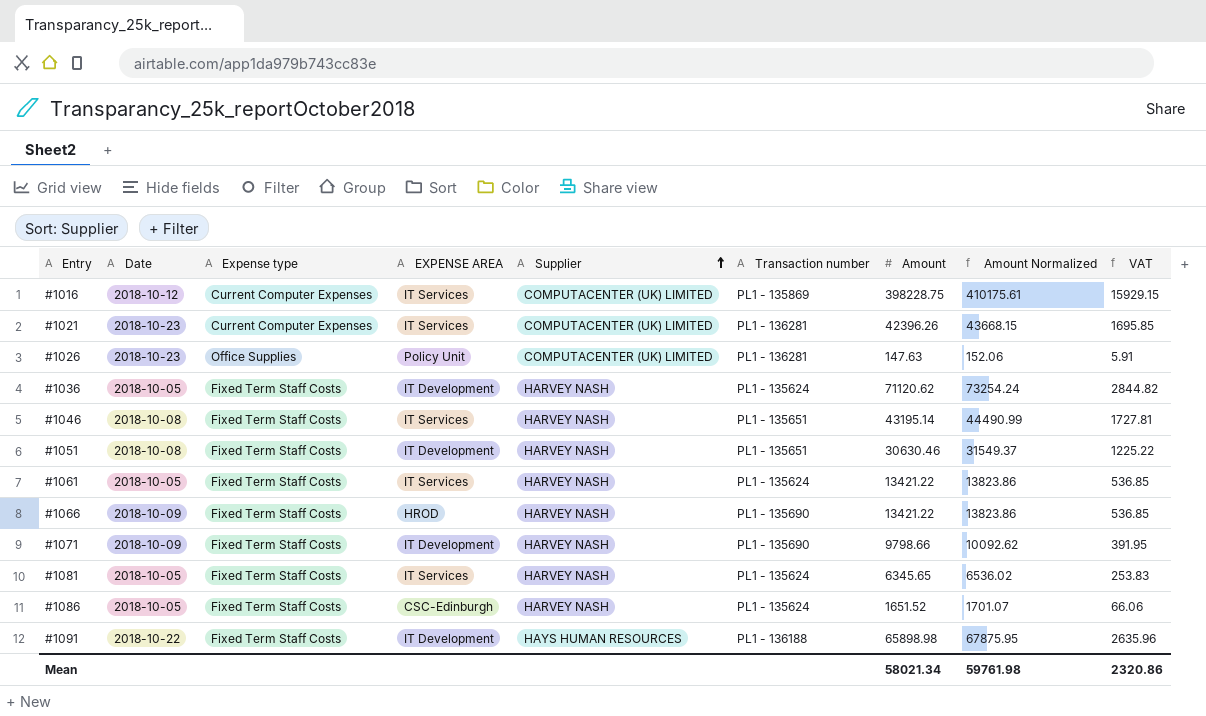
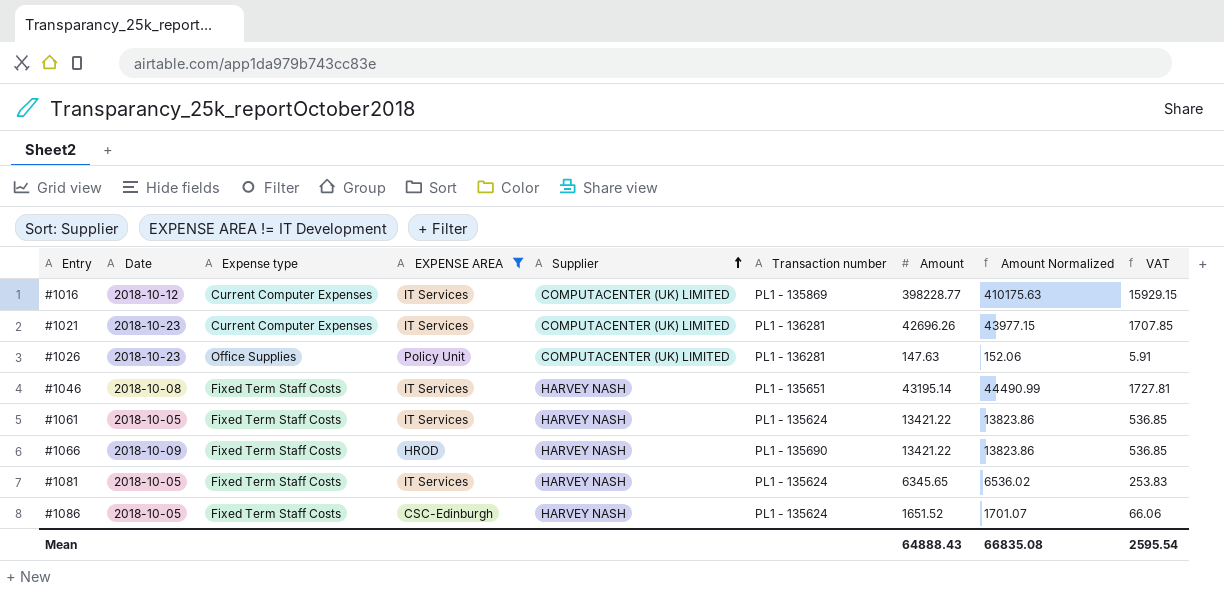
filter: none -> EXPENSE AREA != IT Development
#1016 | Amount: 398228.75 -> 398228.77
#1016 | Amount Normalized: 410175.61 -> 410175.63
#1021 | Amount: 42396.26 -> 42696.26
#1021 | Amount Normalized: 43668.15 -> 43977.15
#1021 | VAT: 1695.85 -> 1707.85
Mean | Amount: 58021.34 -> 64888.43
Mean | Amount Normalized: 59761.98 -> 66835.08
Mean | VAT: 2320.86 -> 2595.54

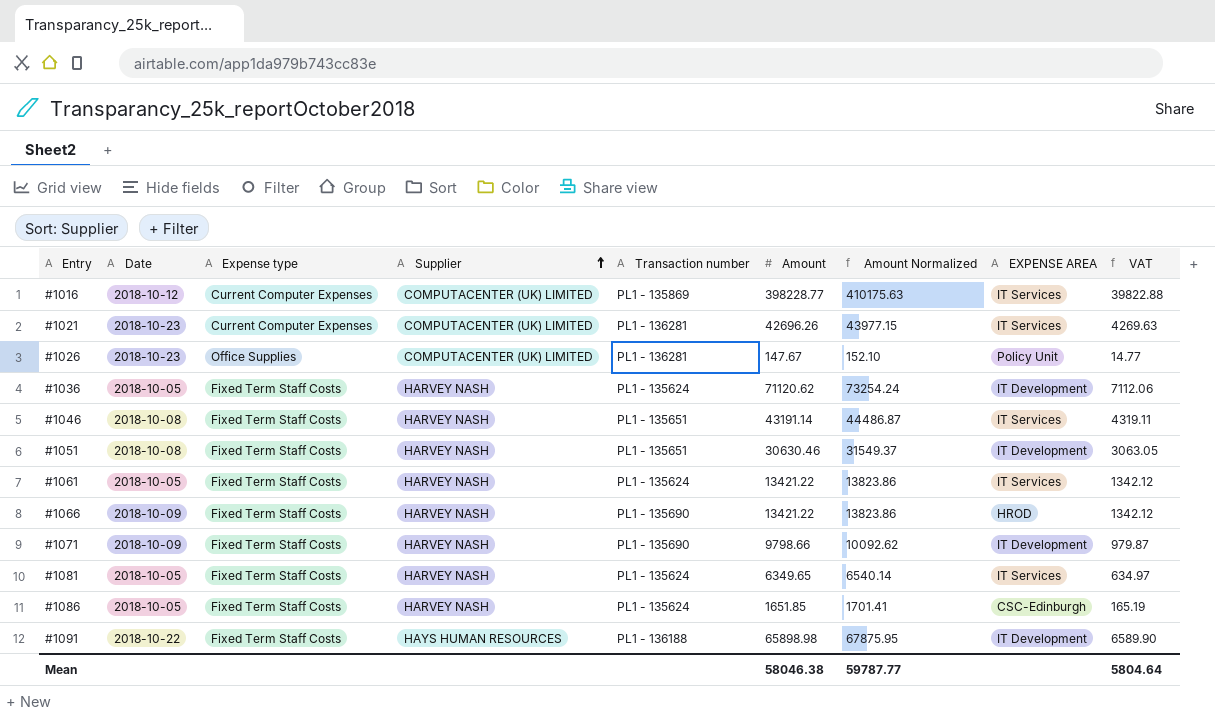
filter: EXPENSE AREA != IT Development -> none
column EXPENSE AREA | position: 4 -> 8
column VAT | formula: [Amount] * 0.04 -> [Amount] * 0.1
#1026 | Amount: 147.63 -> 147.67
#1026 | Amount Normalized: 152.06 -> 152.10
#1046 | Amount: 43195.14 -> 43191.14
#1046 | Amount Normalized: 44490.99 -> 44486.87
#1081 | Amount: 6345.65 -> 6349.65
#1081 | Amount Normalized: 6536.02 -> 6540.14
#1086 | Amount: 1651.52 -> 1651.85
#1086 | Amount Normalized: 1701.07 -> 1701.41
Mean | Amount: 64888.43 -> 58046.38
Mean | Amount Normalized: 66835.08 -> 59787.77
Mean | VAT: 2595.54 -> 5804.64

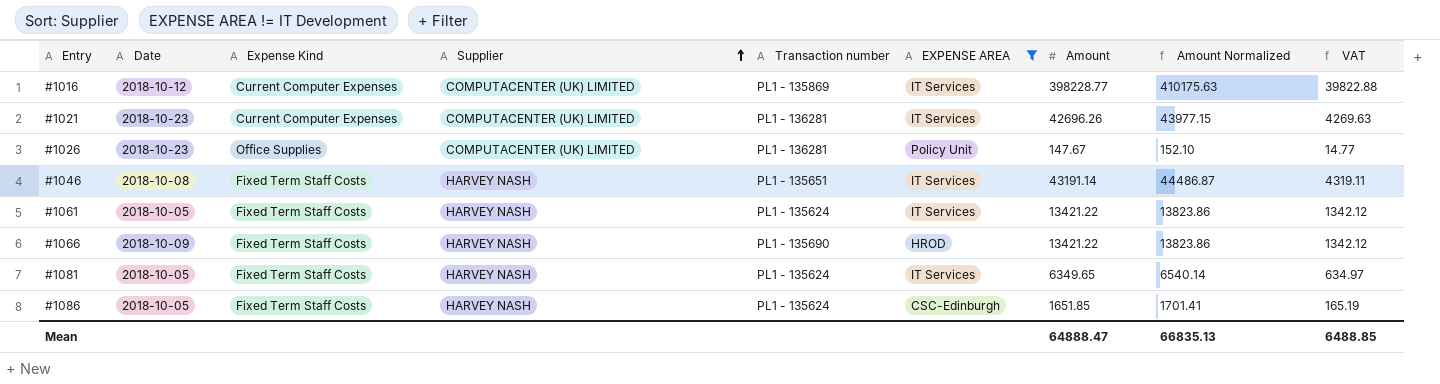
filter: none -> EXPENSE AREA != IT Development
column name: Expense type -> Expense Kind
column EXPENSE AREA | position: 8 -> 6
Mean | Amount: 58046.38 -> 64888.47
Mean | Amount Normalized: 59787.77 -> 66835.13
Mean | VAT: 5804.64 -> 6488.85

